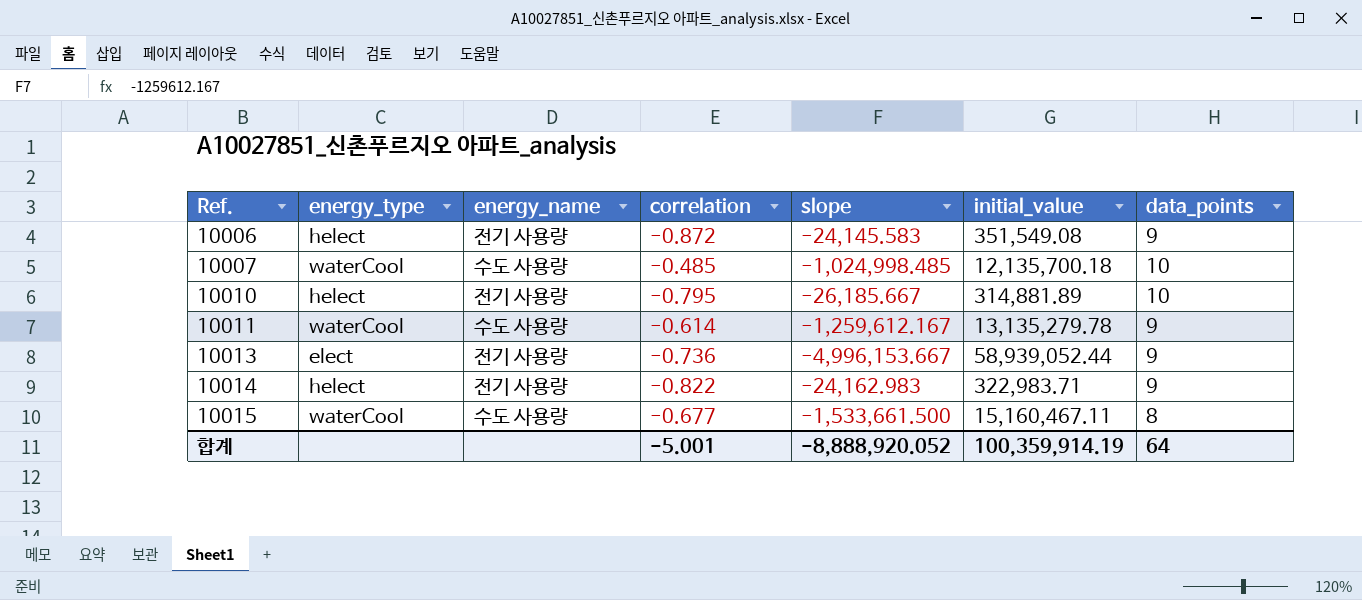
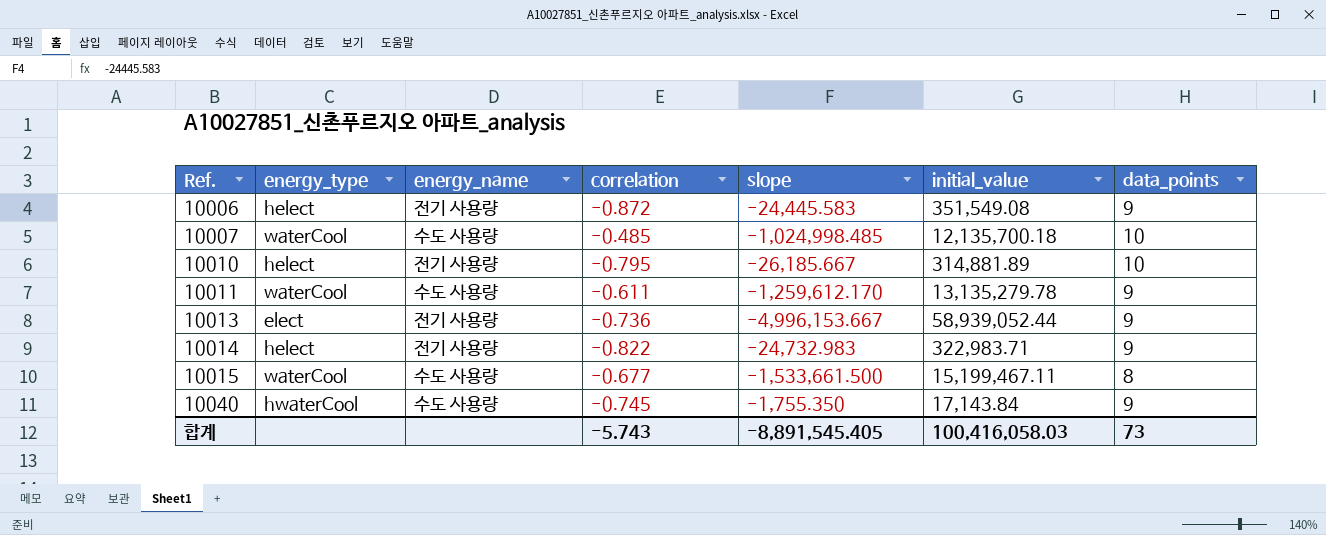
10006 | slope: -24,145.583 -> -24,445.583
10011 | correlation: -0.614 -> -0.611
10011 | slope: -1,259,612.167 -> -1,259,612.170
10014 | slope: -24,162.983 -> -24,732.983
10015 | initial_value: 15,160,467.11 -> 15,199,467.11
row 10040: none -> hwaterCool | 수도 사용량 | -0.745 | -1,755.350 | 17,143.84 | 9
합계 | correlation: -5.001 -> -5.743
합계 | slope: -8,888,920.052 -> -8,891,545.405
합계 | initial_value: 100,359,914.19 -> 100,416,058.03
합계 | data_points: 64 -> 73

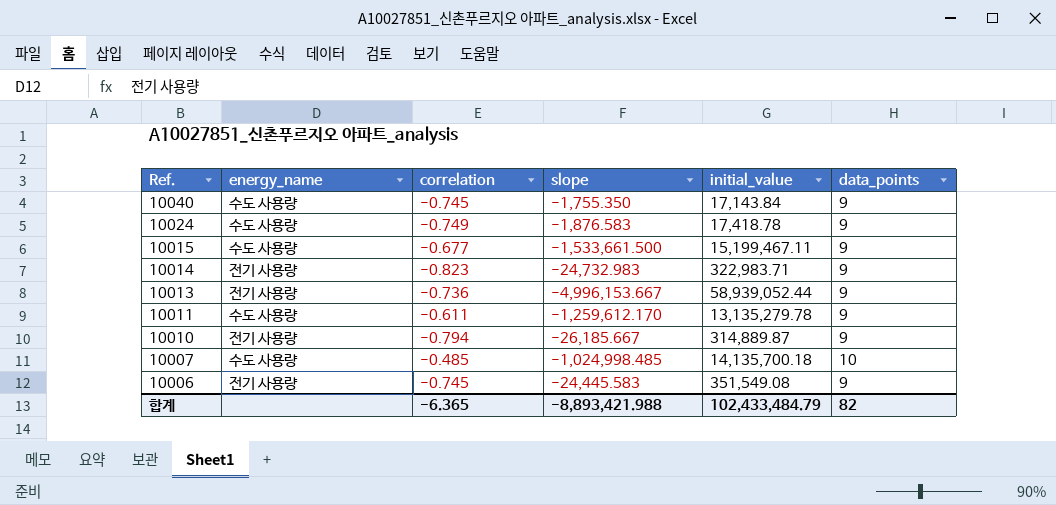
row order: Ref. ascending -> Ref. descending
column energy_type | position: 2 -> none
row 10024: none -> 수도 사용량 | -0.749 | -1,876.583 | 17,418.78 | 9
10015 | data_points: 8 -> 9
10014 | correlation: -0.822 -> -0.823
10010 | correlation: -0.795 -> -0.794
10010 | initial_value: 314,881.89 -> 314,889.87
10010 | data_points: 10 -> 9
10007 | initial_value: 12,135,700.18 -> 14,135,700.18
10006 | correlation: -0.872 -> -0.745
합계 | correlation: -5.743 -> -6.365
합계 | slope: -8,891,545.405 -> -8,893,421.988
합계 | initial_value: 100,416,058.03 -> 102,433,484.79
합계 | data_points: 73 -> 82

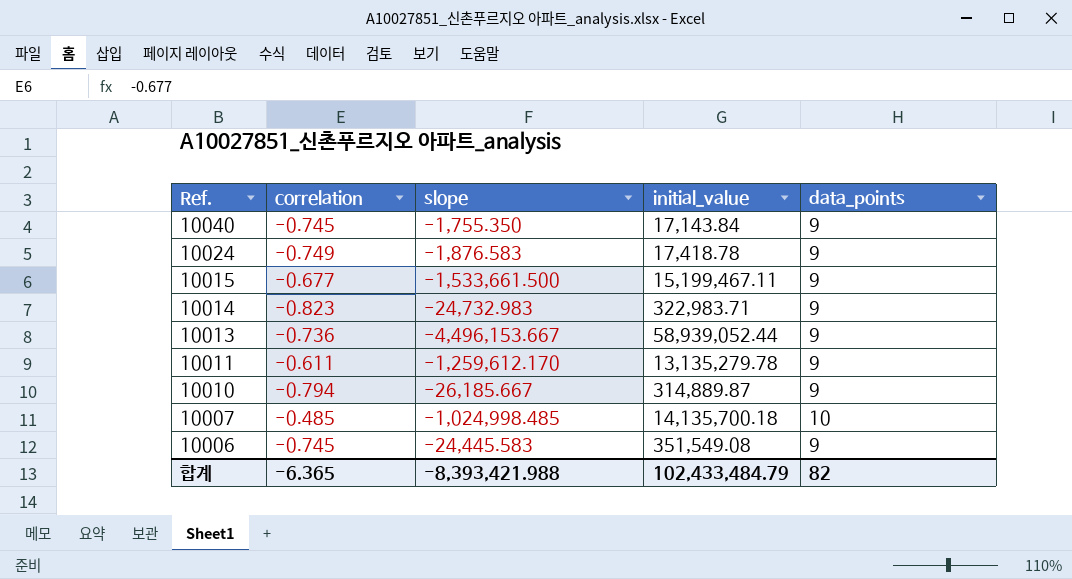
column energy_name | position: 2 -> none
10013 | slope: -4,996,153.667 -> -4,496,153.667
합계 | slope: -8,893,421.988 -> -8,393,421.988

